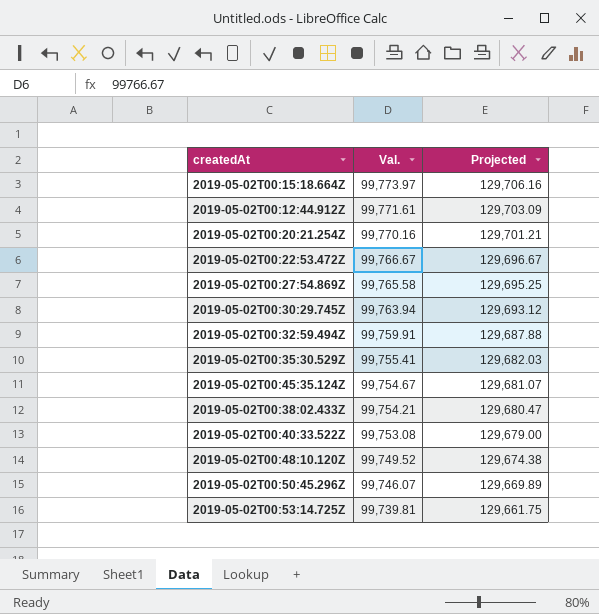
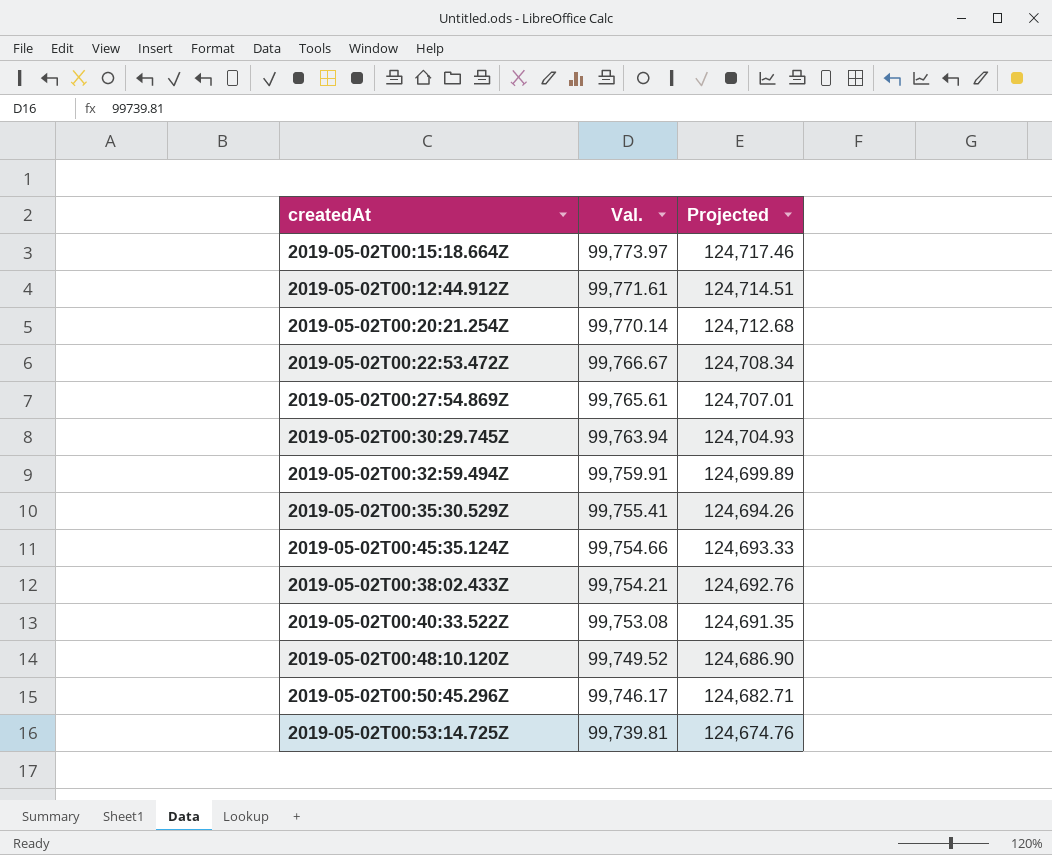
column Projected | formula: [Val.] * 1.3 -> [Val.] * 1.25
2019-05-02T00:20:21.254Z | Val.: 99,770.16 -> 99,770.14
2019-05-02T00:27:54.869Z | Val.: 99,765.58 -> 99,765.61
2019-05-02T00:45:35.124Z | Val.: 99,754.67 -> 99,754.66
2019-05-02T00:50:45.296Z | Val.: 99,746.07 -> 99,746.17

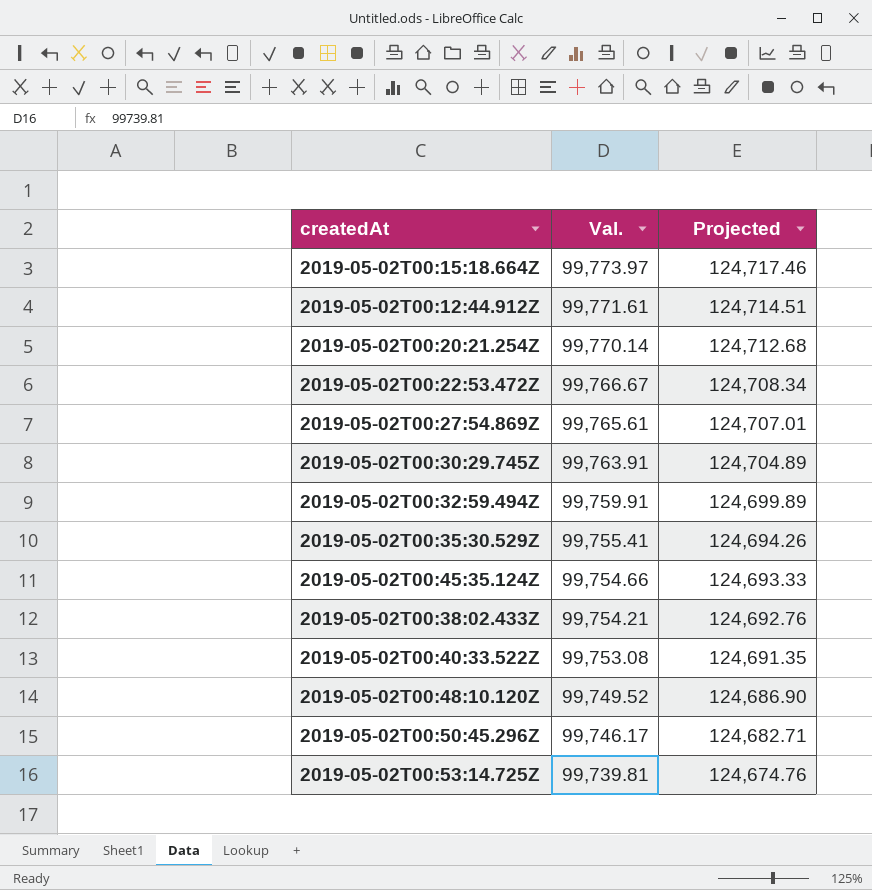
2019-05-02T00:30:29.745Z | Val.: 99,763.94 -> 99,763.91
2019-05-02T00:30:29.745Z | Projected: 124,704.93 -> 124,704.89

